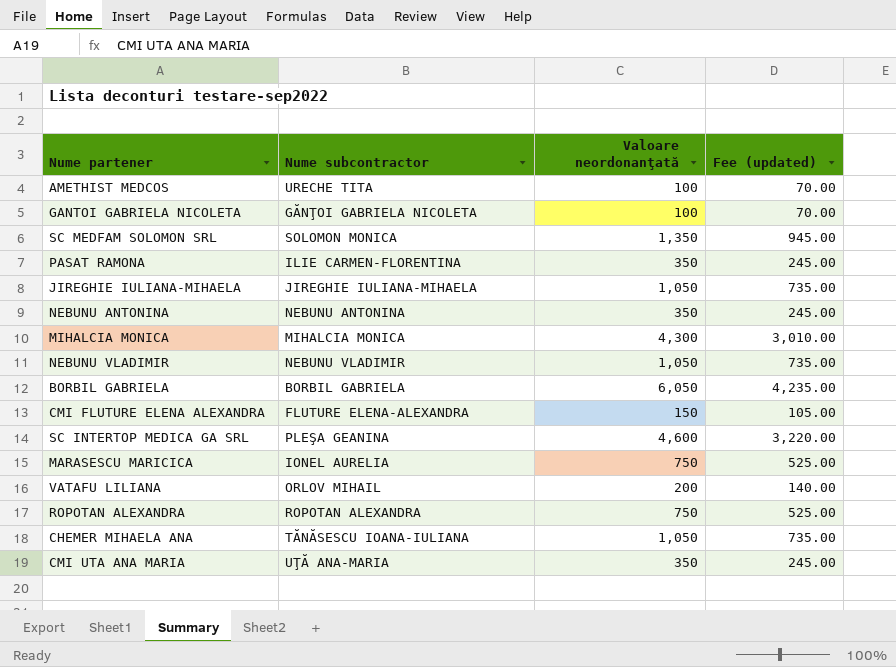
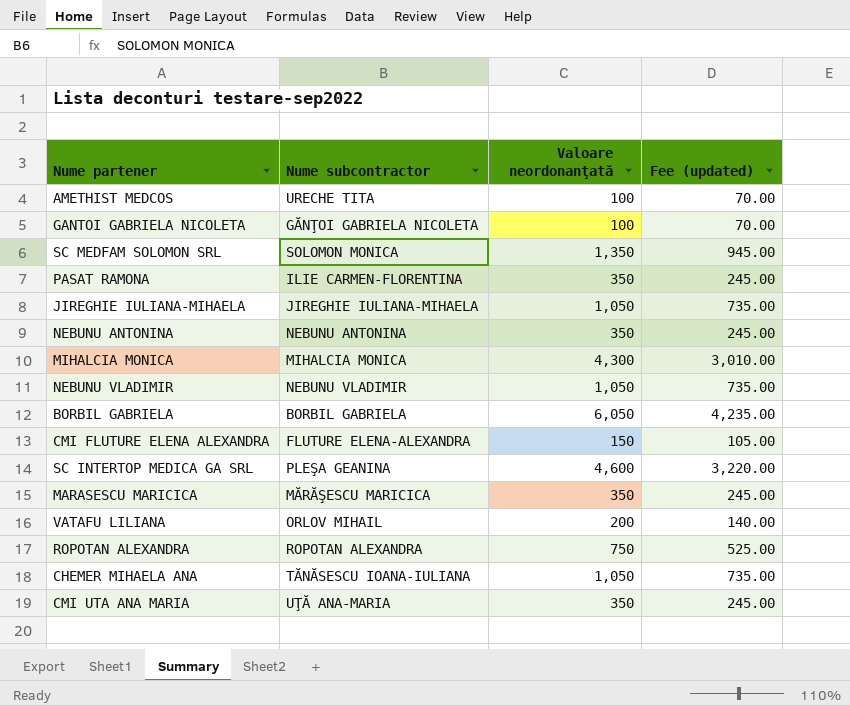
MARASESCU MARICICA | Nume subcontractor: IONEL AURELIA -> MĂRĂŞESCU MARICICA
MARASESCU MARICICA | Valoare neordonanţată: 750 -> 350
MARASESCU MARICICA | Fee (updated): 525.00 -> 245.00

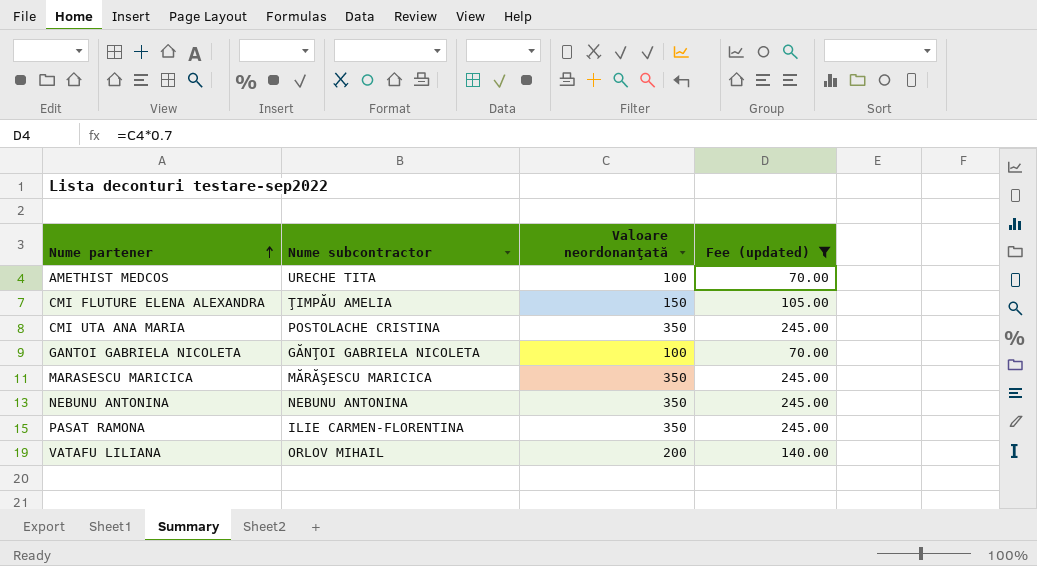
filter: none -> Fee (updated) <= 245.00
row order: none -> Nume partener ascending
CMI FLUTURE ELENA ALEXANDRA | Nume subcontractor: FLUTURE ELENA-ALEXANDRA -> ŢIMPĂU AMELIA
CMI UTA ANA MARIA | Nume subcontractor: UŢĂ ANA-MARIA -> POSTOLACHE CRISTINA

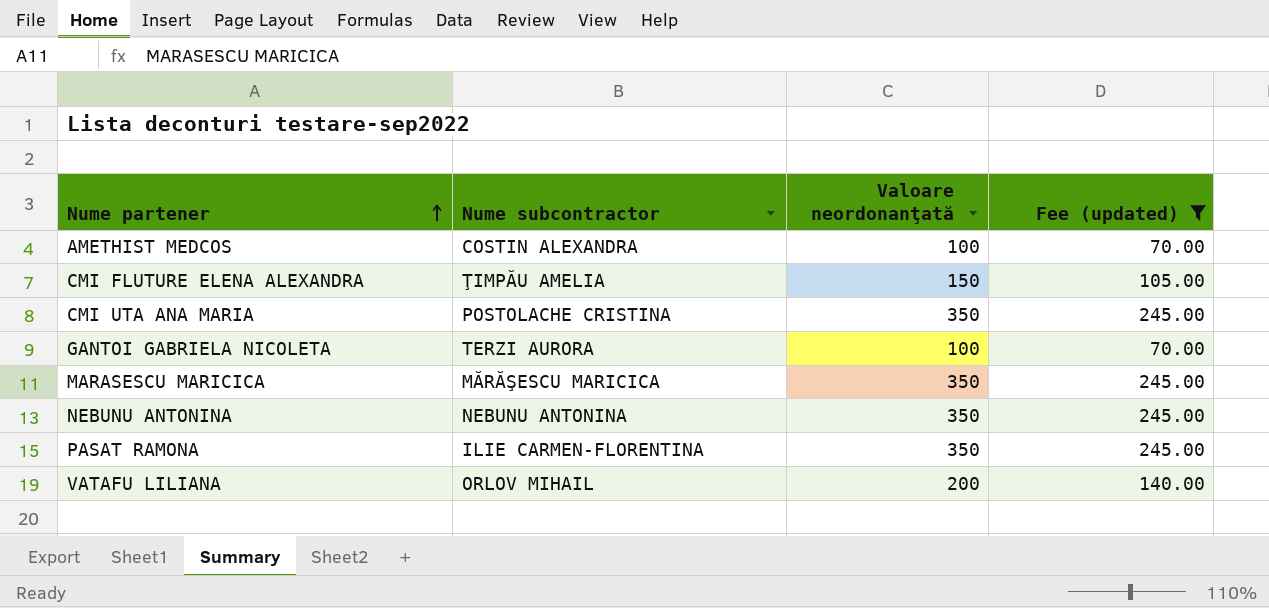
AMETHIST MEDCOS | Nume subcontractor: URECHE TITA -> COSTIN ALEXANDRA
GANTOI GABRIELA NICOLETA | Nume subcontractor: GĂNŢOI GABRIELA NICOLETA -> TERZI AURORA

